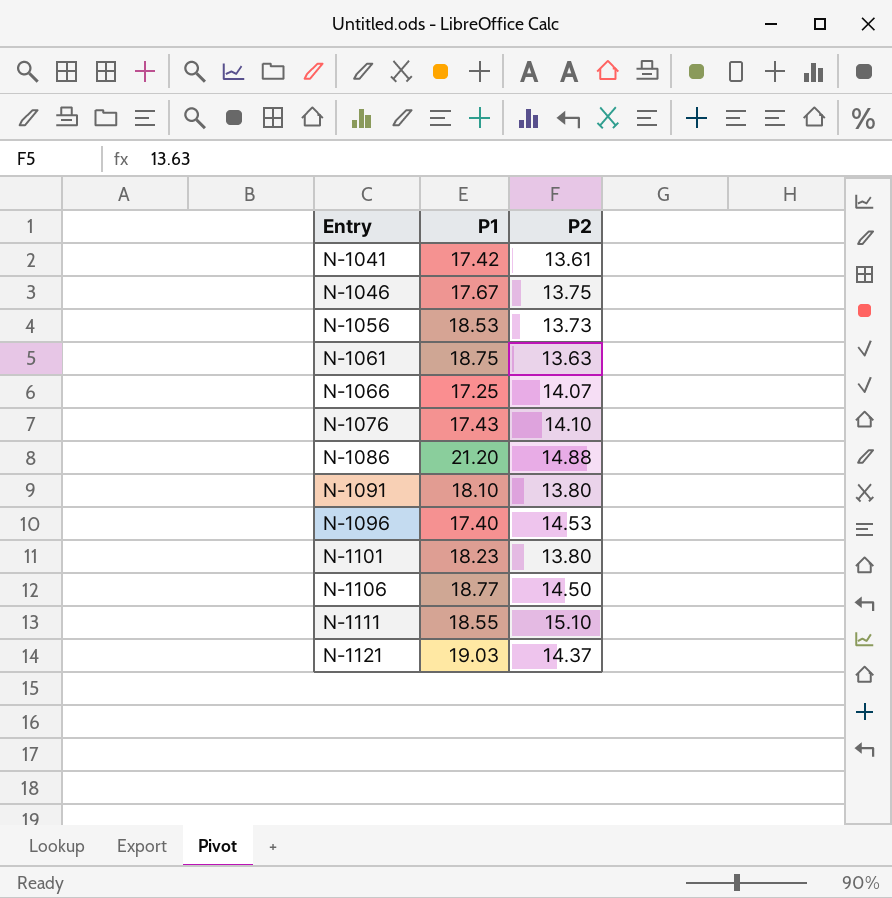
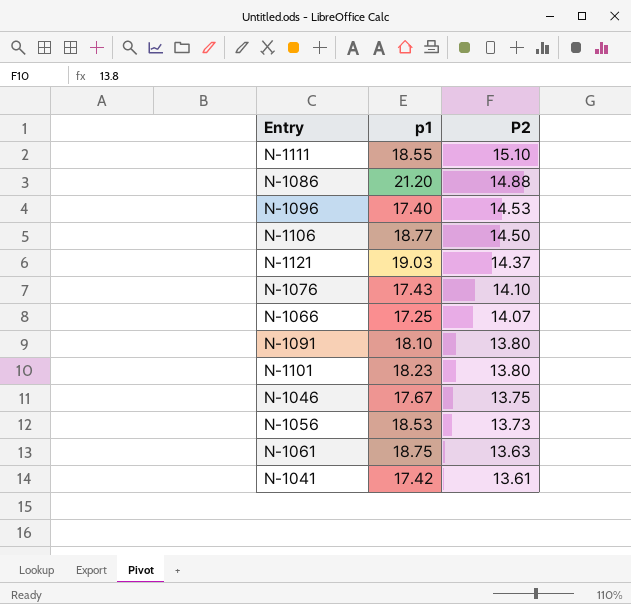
row order: Entry ascending -> P2 descending
column name: P1 -> p1

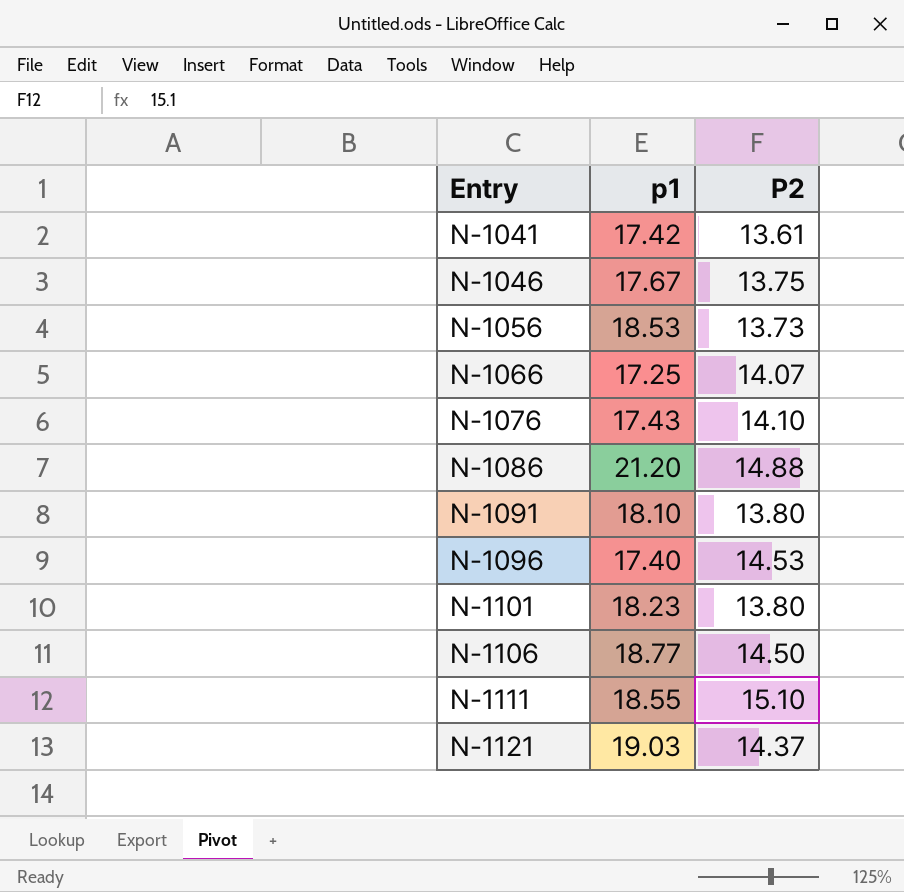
row order: P2 descending -> Entry ascending
row N-1061: 18.75 | 13.63 -> none

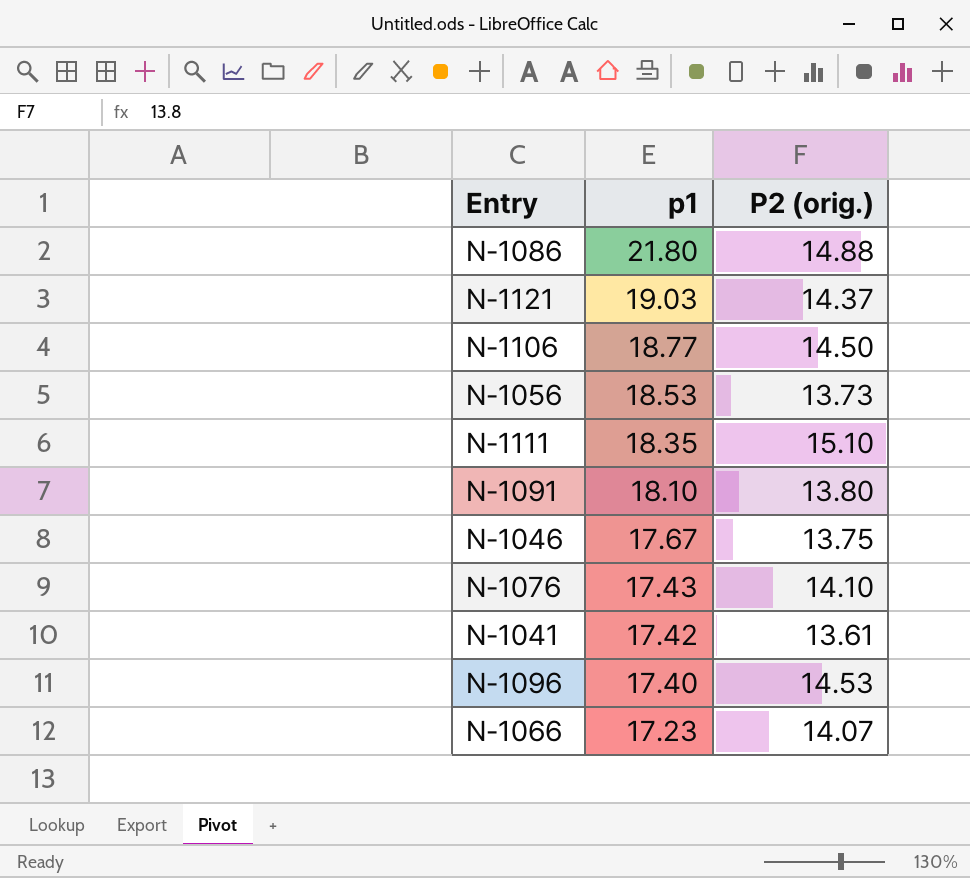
row order: Entry ascending -> p1 descending
column name: P2 -> P2 (orig.)
row N-1101: 18.23 | 13.80 -> none
N-1086 | p1: 21.20 -> 21.80
N-1111 | p1: 18.55 -> 18.35
N-1066 | p1: 17.25 -> 17.23

